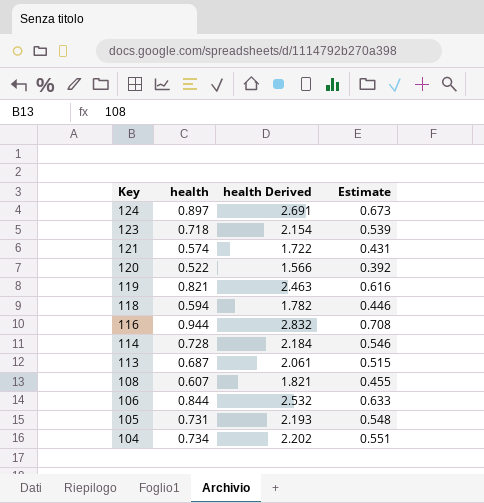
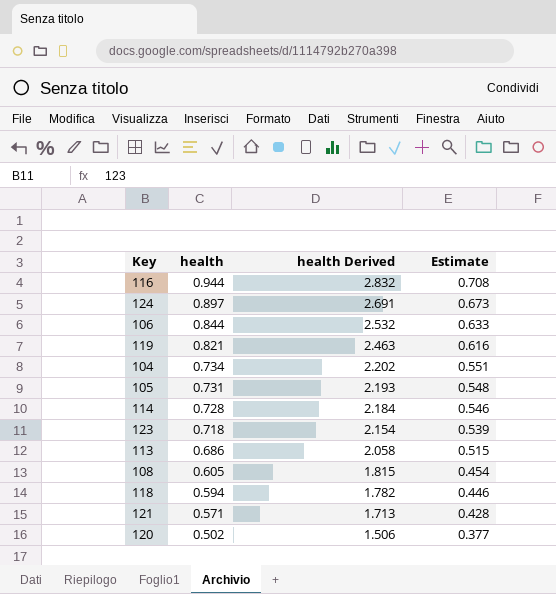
row order: Key descending -> health descending
113 | health: 0.687 -> 0.686
113 | health Derived: 2.061 -> 2.058
108 | health: 0.607 -> 0.605
108 | health Derived: 1.821 -> 1.815
108 | Estimate: 0.455 -> 0.454
121 | health: 0.574 -> 0.571
121 | health Derived: 1.722 -> 1.713
121 | Estimate: 0.431 -> 0.428
120 | health: 0.522 -> 0.502
120 | health Derived: 1.566 -> 1.506
120 | Estimate: 0.392 -> 0.377

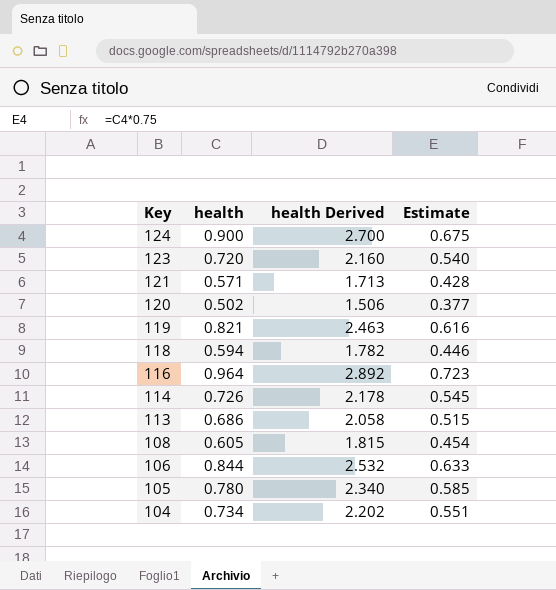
row order: health descending -> Key descending
124 | health: 0.897 -> 0.900
124 | health Derived: 2.691 -> 2.700
124 | Estimate: 0.673 -> 0.675
123 | health: 0.718 -> 0.720
123 | health Derived: 2.154 -> 2.160
123 | Estimate: 0.539 -> 0.540
116 | health: 0.944 -> 0.964
116 | health Derived: 2.832 -> 2.892
116 | Estimate: 0.708 -> 0.723
114 | health: 0.728 -> 0.726
114 | health Derived: 2.184 -> 2.178
114 | Estimate: 0.546 -> 0.545
105 | health: 0.731 -> 0.780
105 | health Derived: 2.193 -> 2.340
105 | Estimate: 0.548 -> 0.585

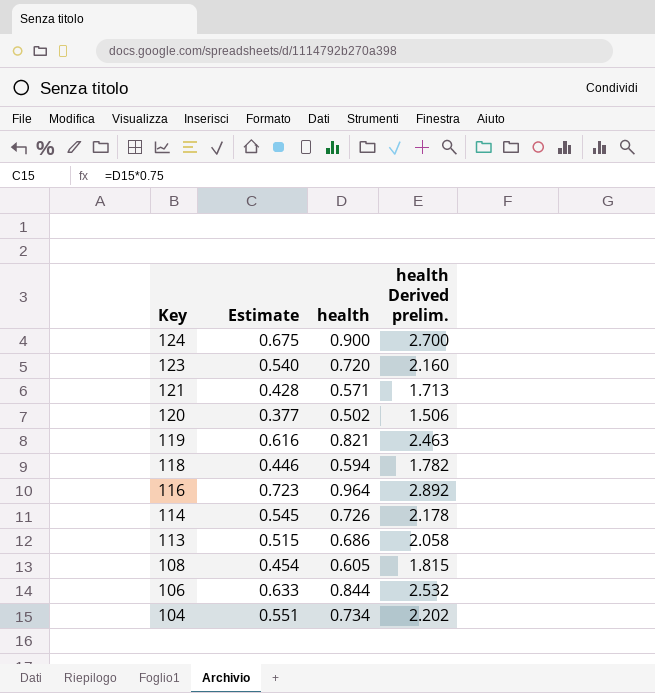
column Estimate | position: 4 -> 2
column name: health Derived -> health Derived prelim.
row 105: 0.780 | 2.340 | 0.585 -> none

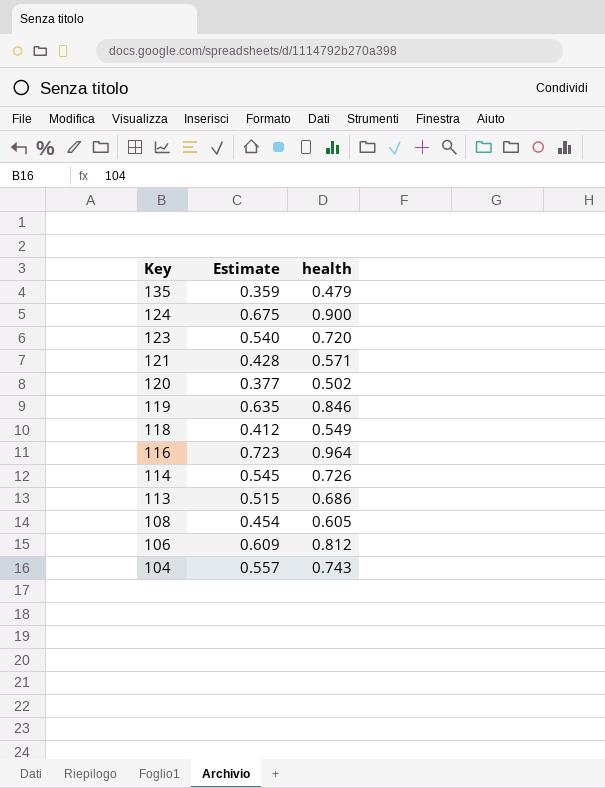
column health Derived prelim. | formula: [health] * 3 -> none
row 135: none -> 0.359 | 0.479
119 | Estimate: 0.616 -> 0.635
119 | health: 0.821 -> 0.846
118 | Estimate: 0.446 -> 0.412
118 | health: 0.594 -> 0.549
106 | Estimate: 0.633 -> 0.609
106 | health: 0.844 -> 0.812
104 | Estimate: 0.551 -> 0.557
104 | health: 0.734 -> 0.743

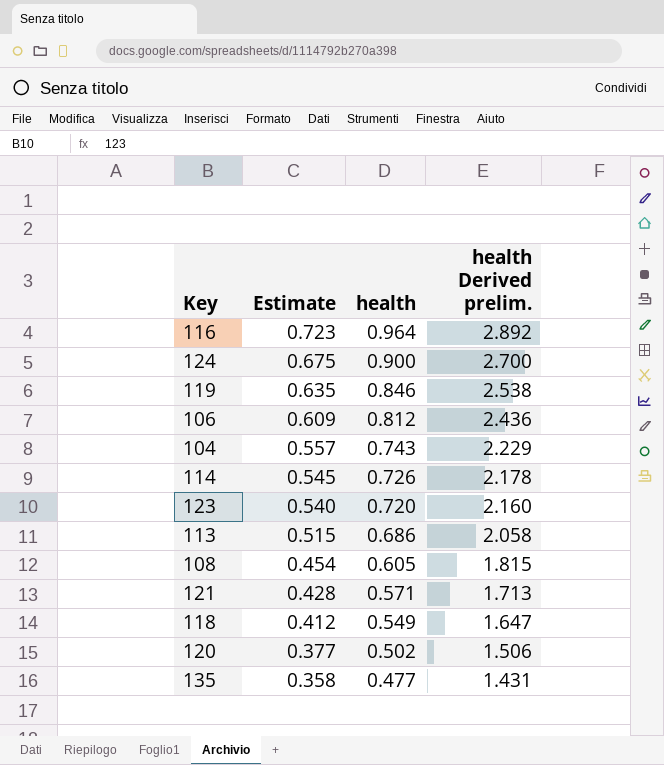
row order: Key descending -> Estimate descending
column health Derived prelim. | formula: none -> [health] * 3
135 | Estimate: 0.359 -> 0.358
135 | health: 0.479 -> 0.477

